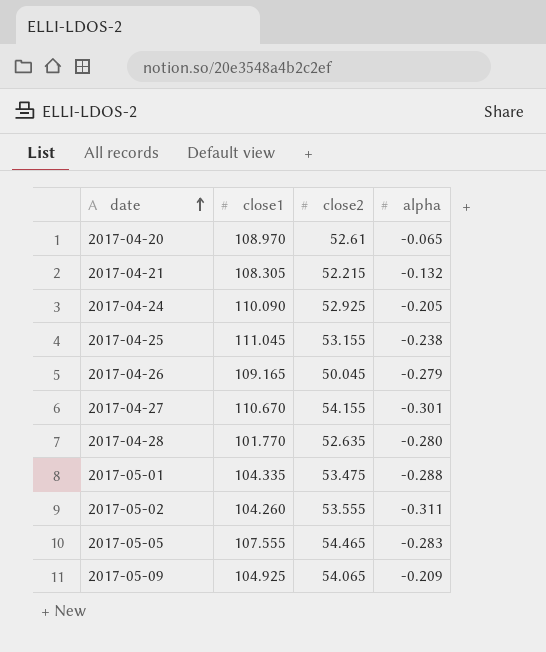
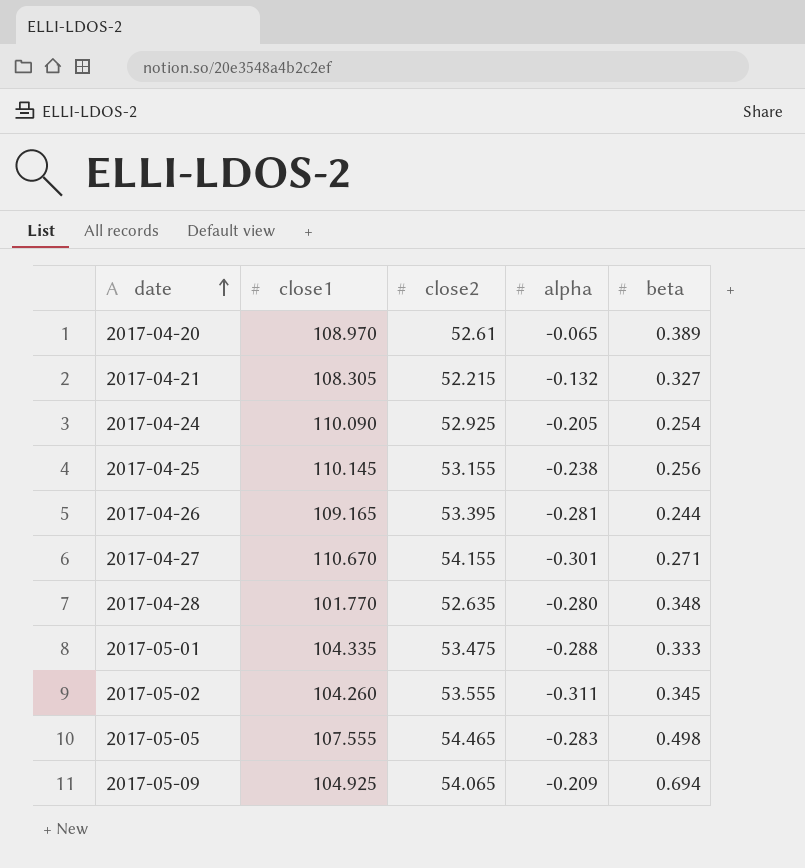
column beta | position: none -> 5
2017-04-25 | close1: 111.045 -> 110.145
2017-04-26 | close2: 50.045 -> 53.395
2017-04-26 | alpha: -0.279 -> -0.281

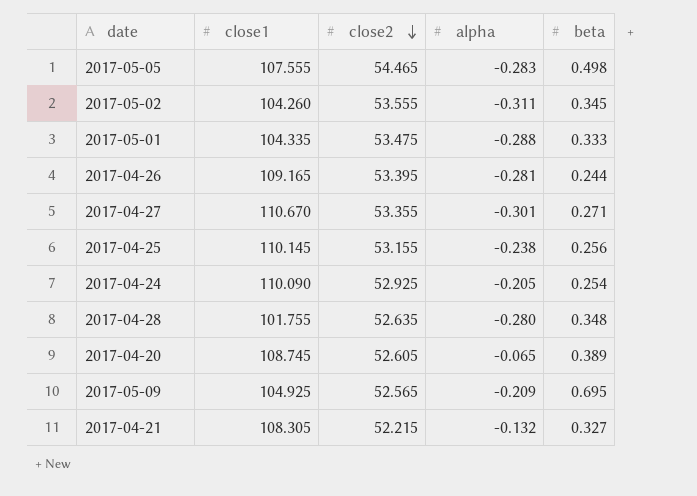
row order: date ascending -> close2 descending
2017-04-27 | close2: 54.155 -> 53.355
2017-04-28 | close1: 101.770 -> 101.755
2017-04-20 | close1: 108.970 -> 108.745
2017-04-20 | close2: 52.61 -> 52.605
2017-05-09 | close2: 54.065 -> 52.565
2017-05-09 | beta: 0.694 -> 0.695

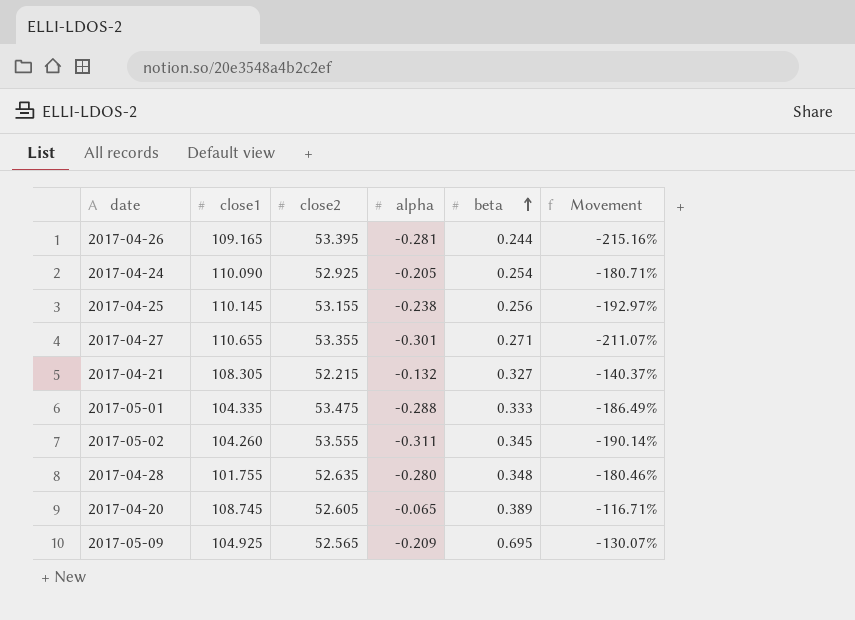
row order: close2 descending -> beta ascending
column Movement | formula: none -> ([alpha] - [beta]) / [beta]
row 2017-05-05: 107.555 | 54.465 | -0.283 | 0.498 -> none
2017-04-27 | close1: 110.670 -> 110.655

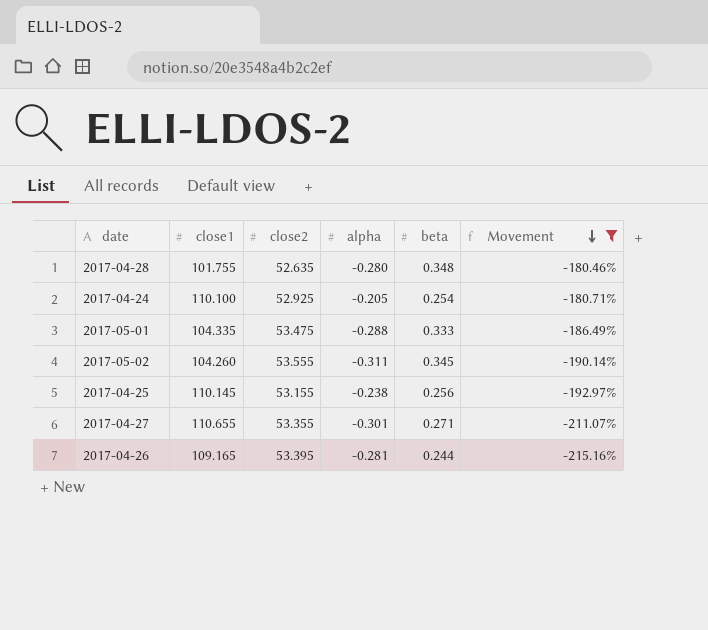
filter: none -> Movement <= -180.46%
row order: beta ascending -> Movement descending
2017-04-24 | close1: 110.090 -> 110.100

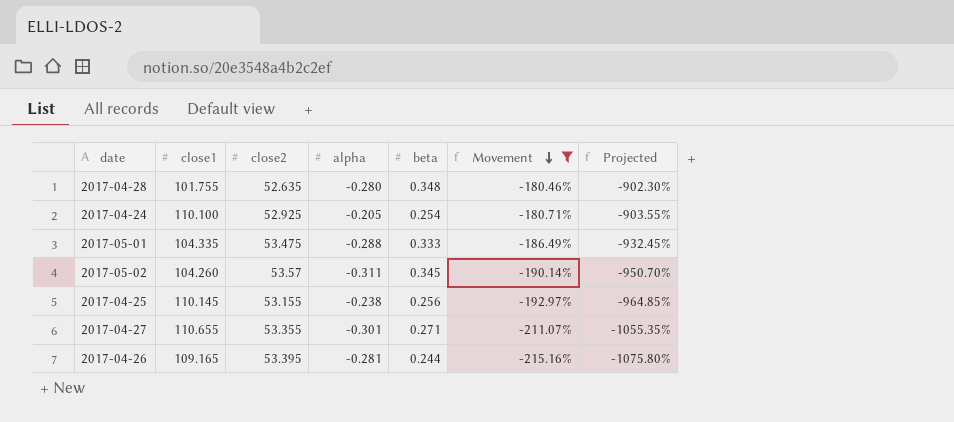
column Projected | formula: none -> [Movement] * 5
2017-05-02 | close2: 53.555 -> 53.57

